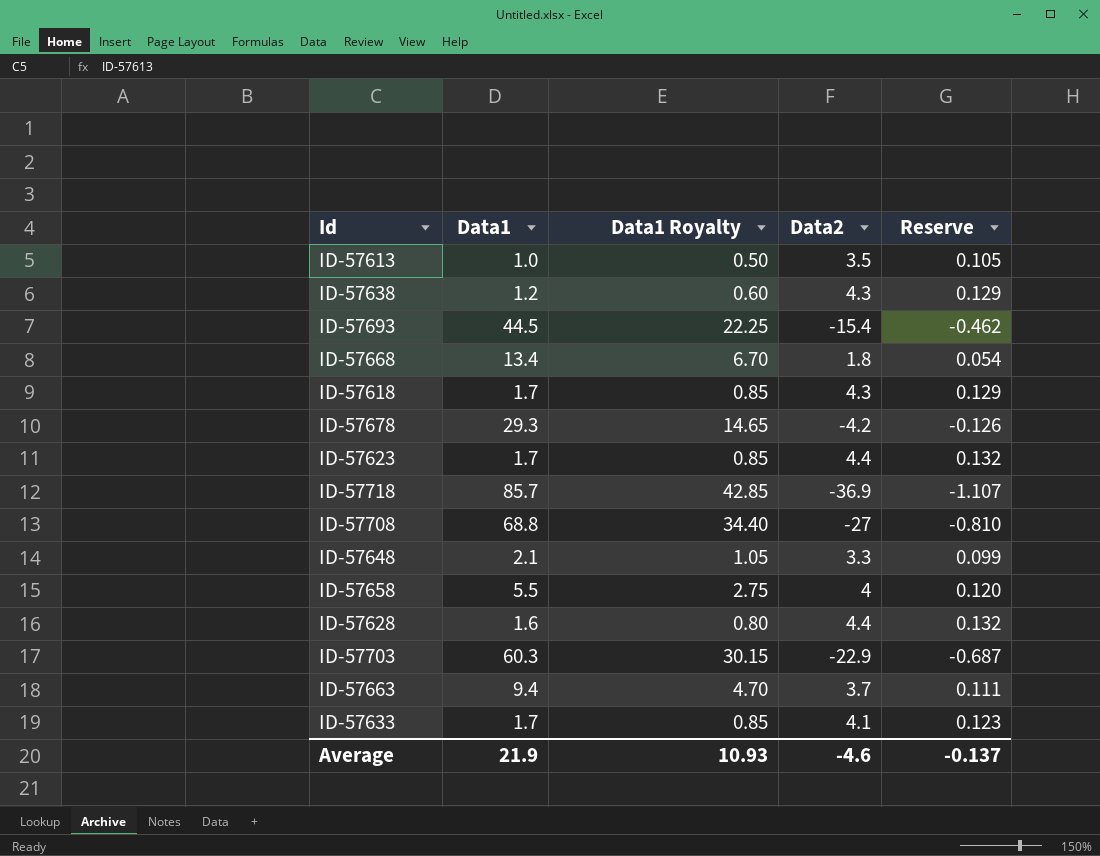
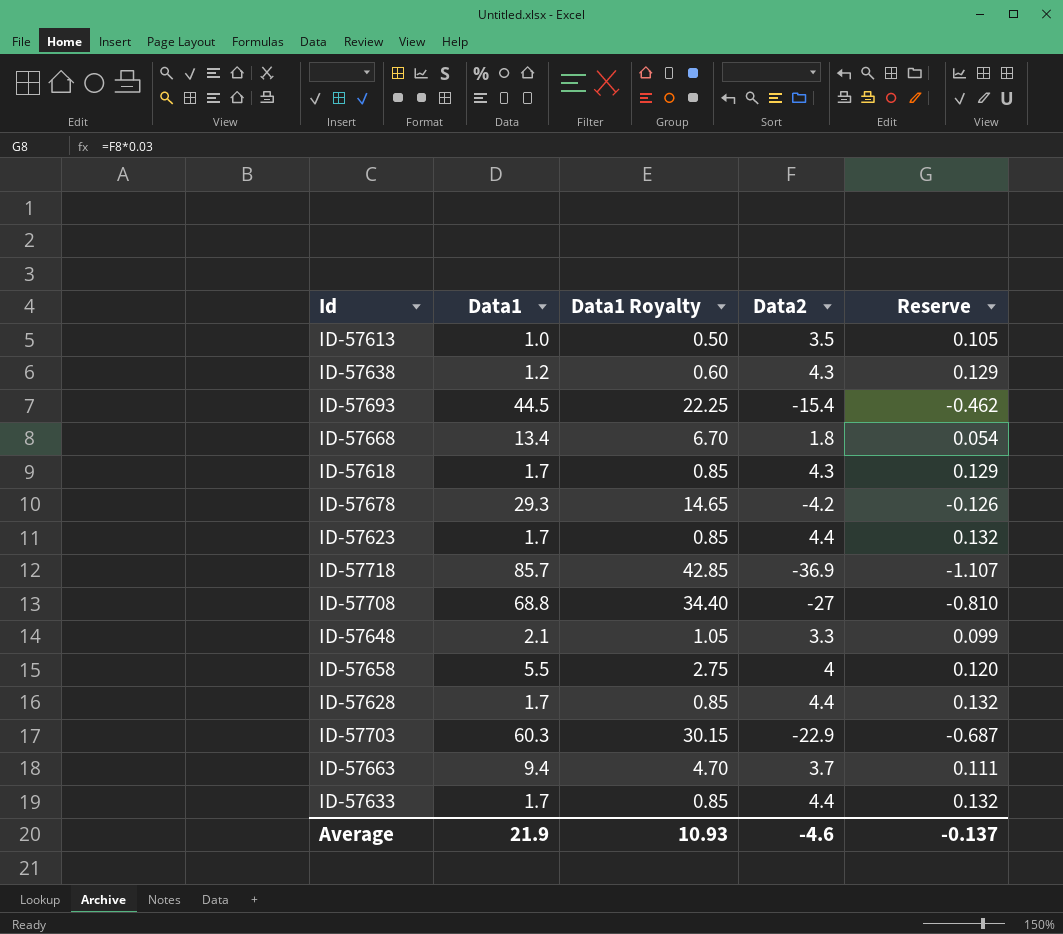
ID-57628 | Data1: 1.6 -> 1.7
ID-57628 | Data1 Royalty: 0.80 -> 0.85
ID-57633 | Data2: 4.1 -> 4.4
ID-57633 | Reserve: 0.123 -> 0.132

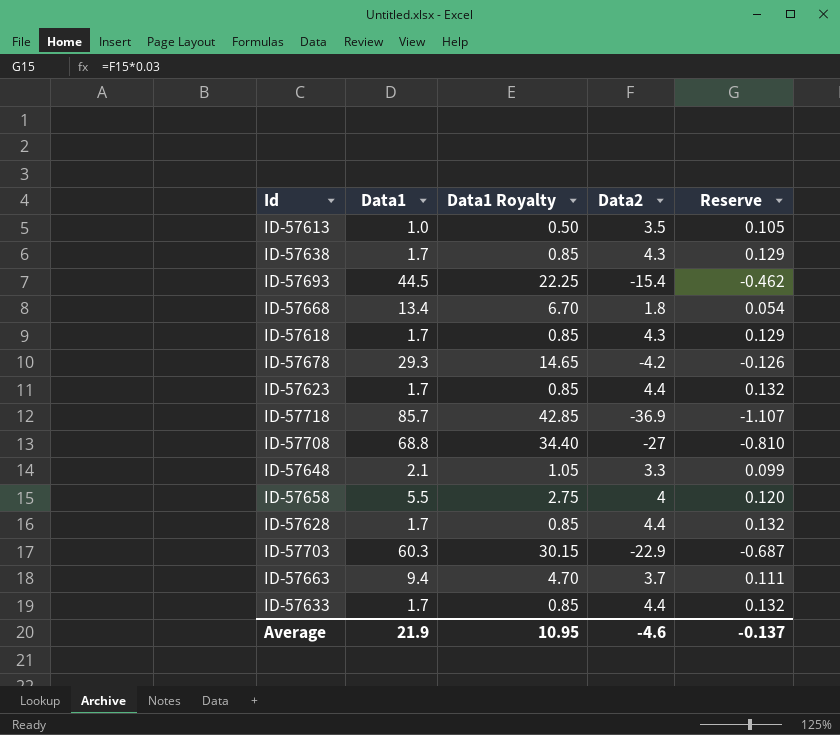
ID-57638 | Data1: 1.2 -> 1.7
ID-57638 | Data1 Royalty: 0.60 -> 0.85
Average | Data1 Royalty: 10.93 -> 10.95

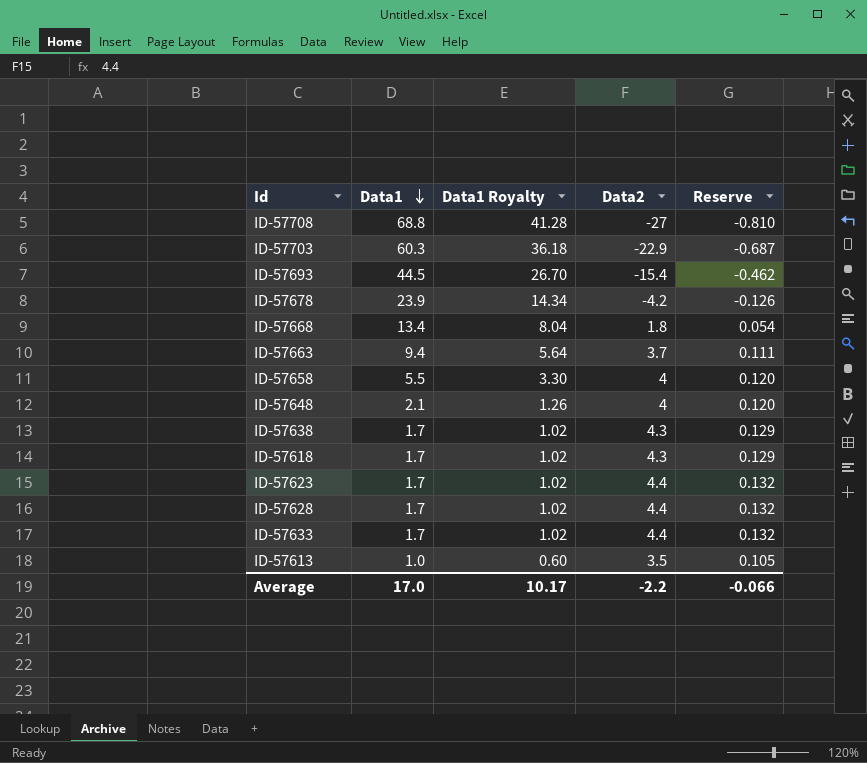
row order: none -> Data1 descending
column Data1 Royalty | formula: [Data1] * 0.5 -> [Data1] * 0.6
row ID-57718: 85.7 | 42.85 | -36.9 | -1.107 -> none
ID-57678 | Data1: 29.3 -> 23.9
ID-57648 | Data2: 3.3 -> 4
ID-57648 | Reserve: 0.099 -> 0.120
Average | Data1: 21.9 -> 17.0
Average | Data1 Royalty: 10.95 -> 10.17
Average | Data2: -4.6 -> -2.2
Average | Reserve: -0.137 -> -0.066

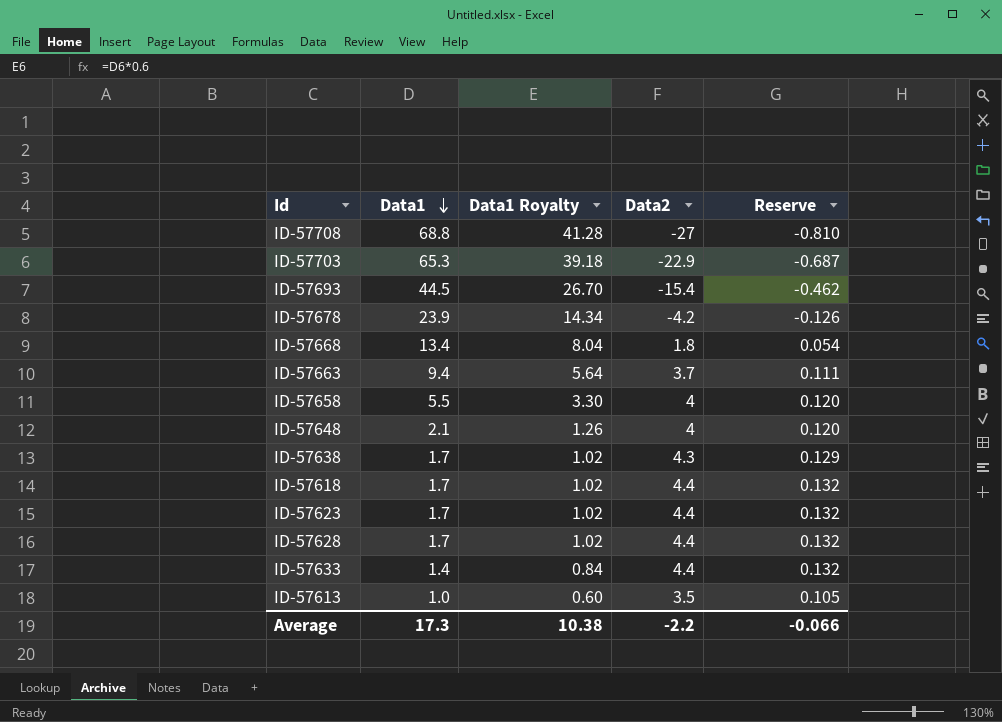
ID-57703 | Data1: 60.3 -> 65.3
ID-57703 | Data1 Royalty: 36.18 -> 39.18
ID-57618 | Data2: 4.3 -> 4.4
ID-57618 | Reserve: 0.129 -> 0.132
ID-57633 | Data1: 1.7 -> 1.4
ID-57633 | Data1 Royalty: 1.02 -> 0.84
Average | Data1: 17.0 -> 17.3
Average | Data1 Royalty: 10.17 -> 10.38

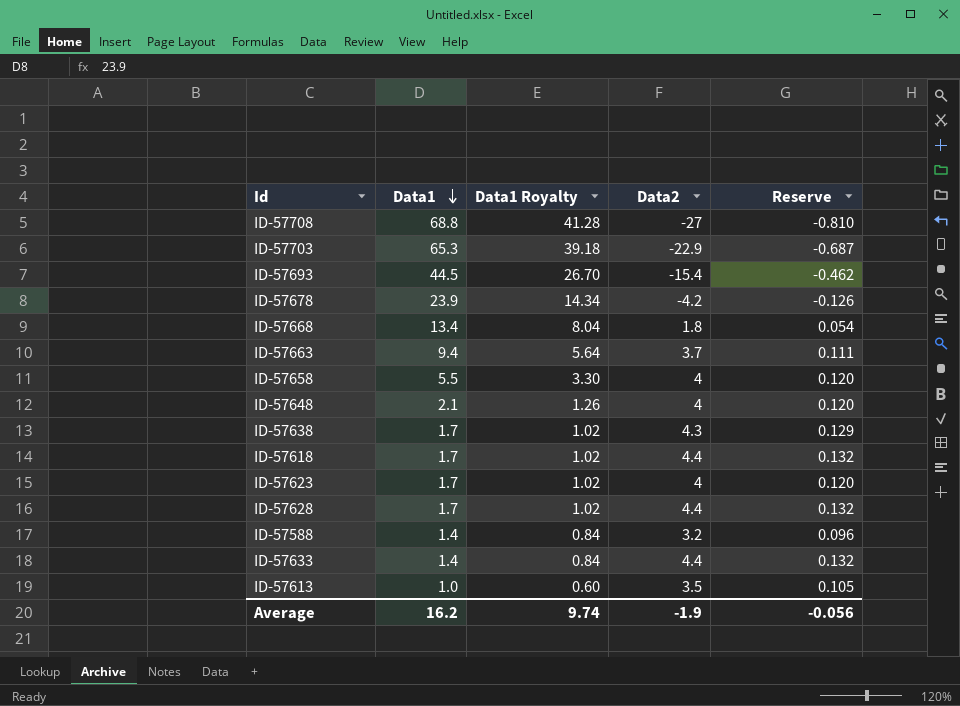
ID-57623 | Data2: 4.4 -> 4
ID-57623 | Reserve: 0.132 -> 0.120
row ID-57588: none -> 1.4 | 0.84 | 3.2 | 0.096
Average | Data1: 17.3 -> 16.2
Average | Data1 Royalty: 10.38 -> 9.74
Average | Data2: -2.2 -> -1.9
Average | Reserve: -0.066 -> -0.056

